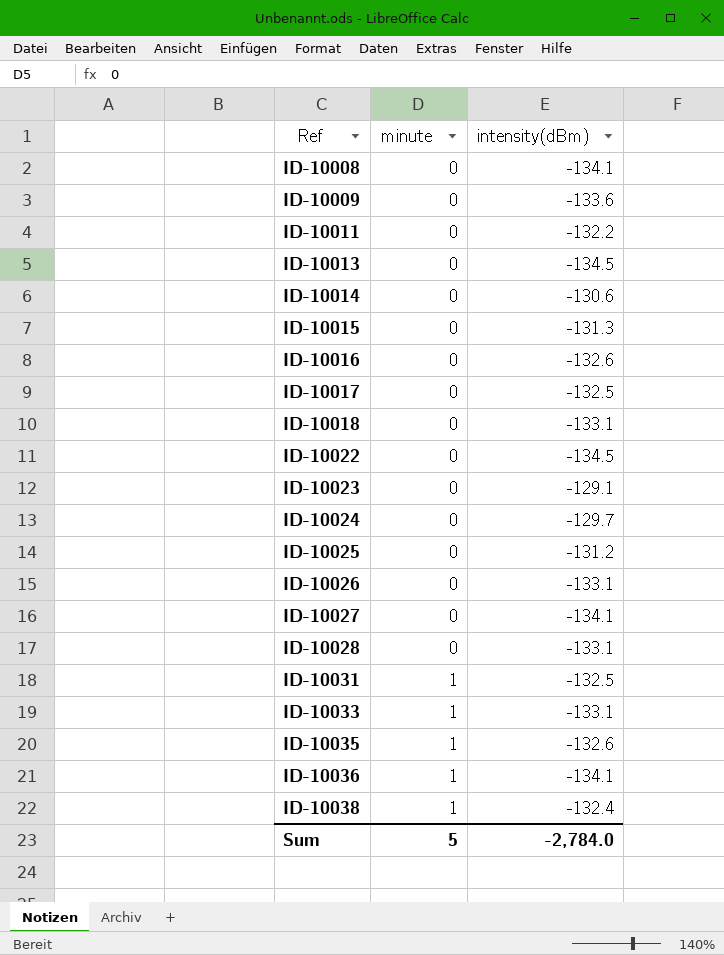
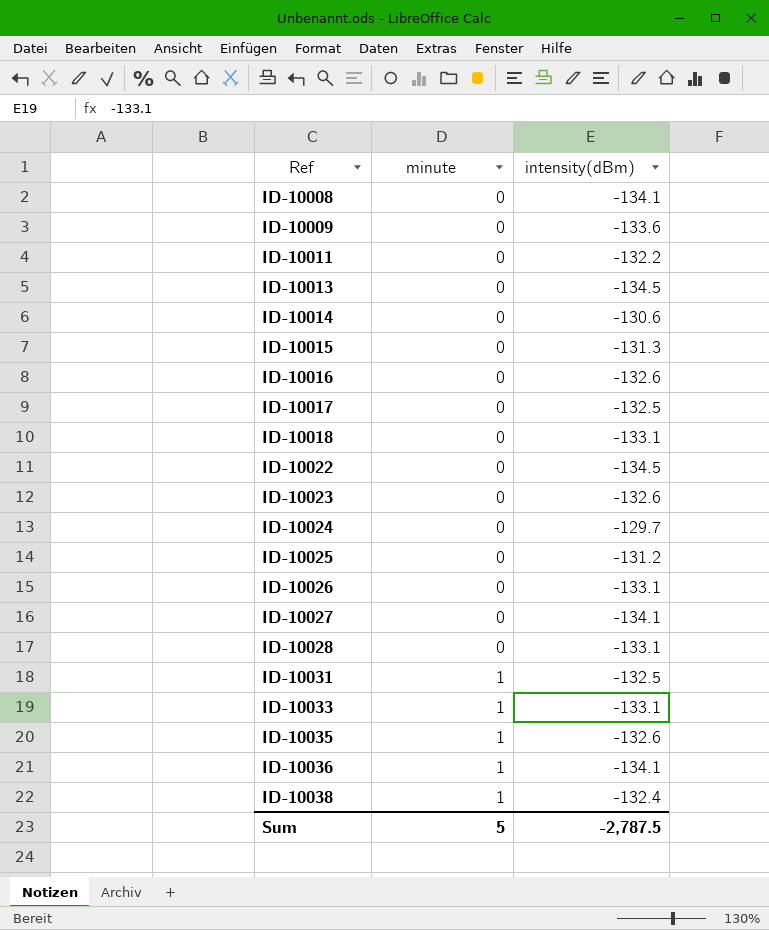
ID-10023 | intensity(dBm): -129.1 -> -132.6
Sum | intensity(dBm): -2,784.0 -> -2,787.5

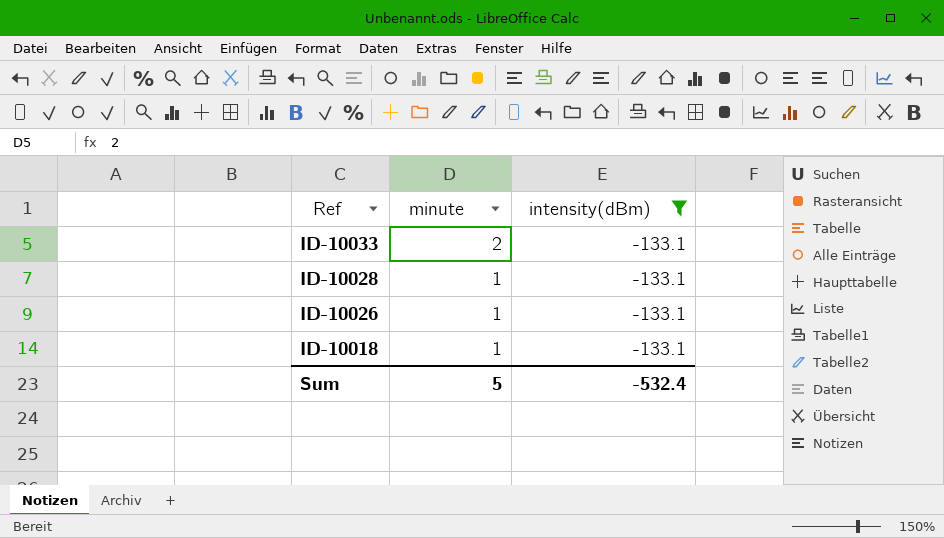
filter: none -> intensity(dBm) = -133.1
row order: Ref ascending -> Ref descending
ID-10033 | minute: 1 -> 2
ID-10028 | minute: 0 -> 1
ID-10026 | minute: 0 -> 1
ID-10018 | minute: 0 -> 1
Sum | intensity(dBm): -2,787.5 -> -532.4

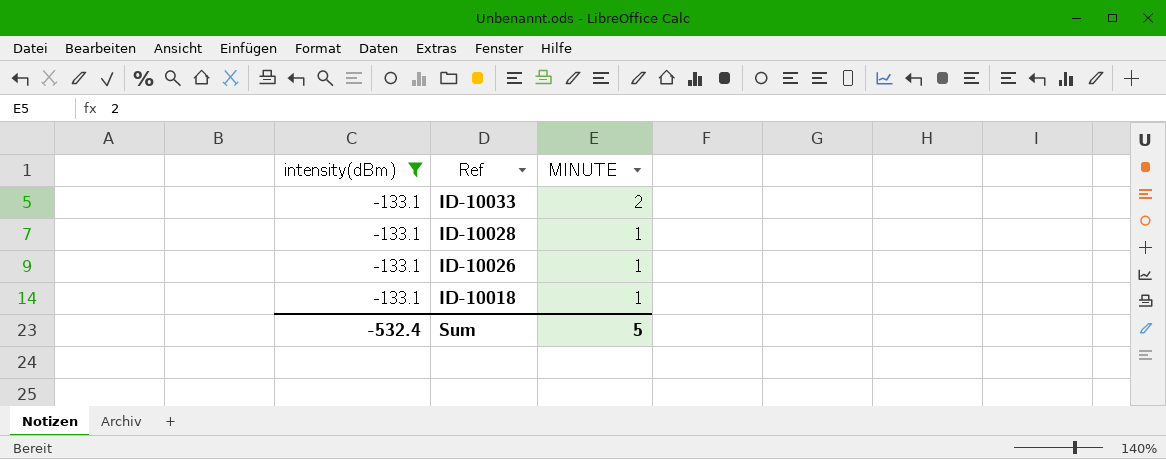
column intensity(dBm) | position: 3 -> 1
column name: minute -> MINUTE

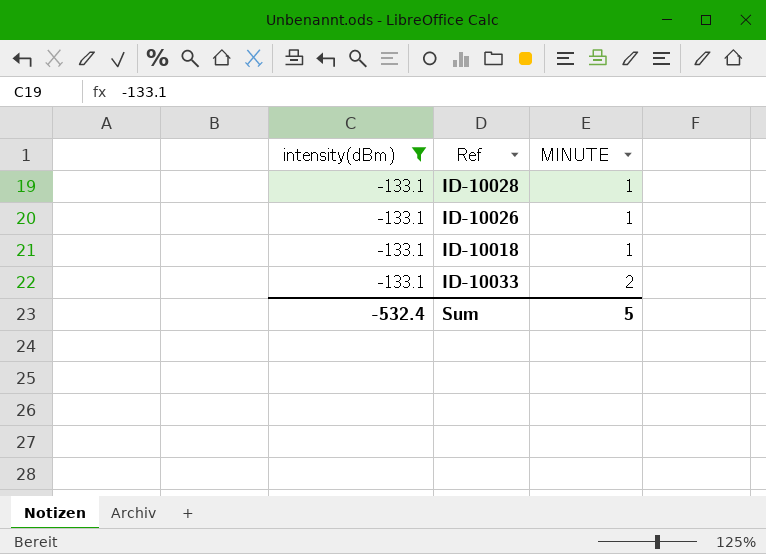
row order: Ref descending -> MINUTE ascending

